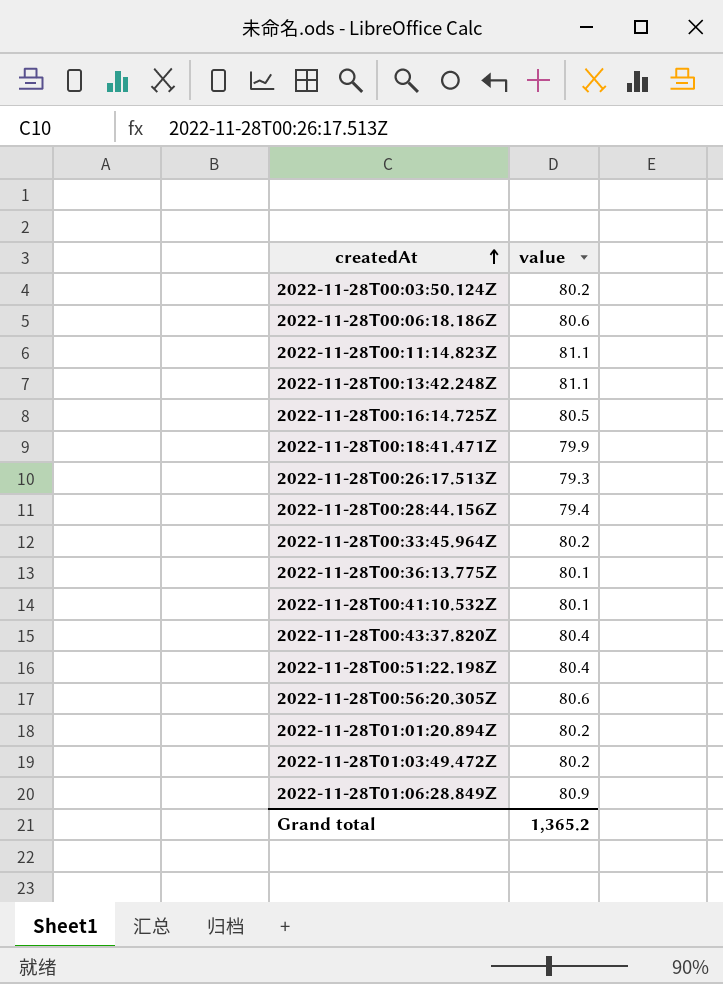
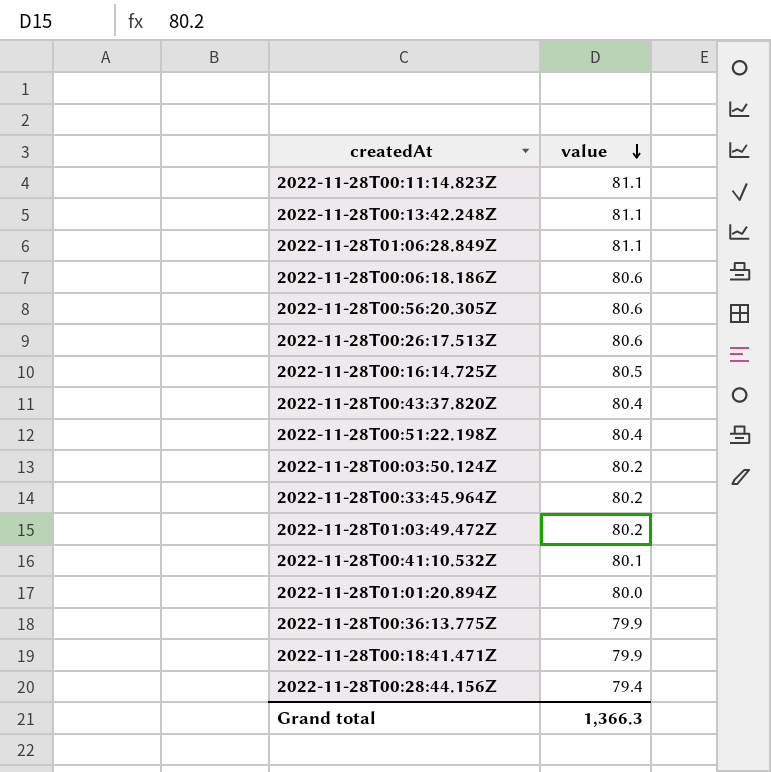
row order: createdAt ascending -> value descending
2022-11-28T01:06:28.849Z | value: 80.9 -> 81.1
2022-11-28T00:26:17.513Z | value: 79.3 -> 80.6
2022-11-28T01:01:20.894Z | value: 80.2 -> 80.0
2022-11-28T00:36:13.775Z | value: 80.1 -> 79.9
Grand total | value: 1,365.2 -> 1,366.3

